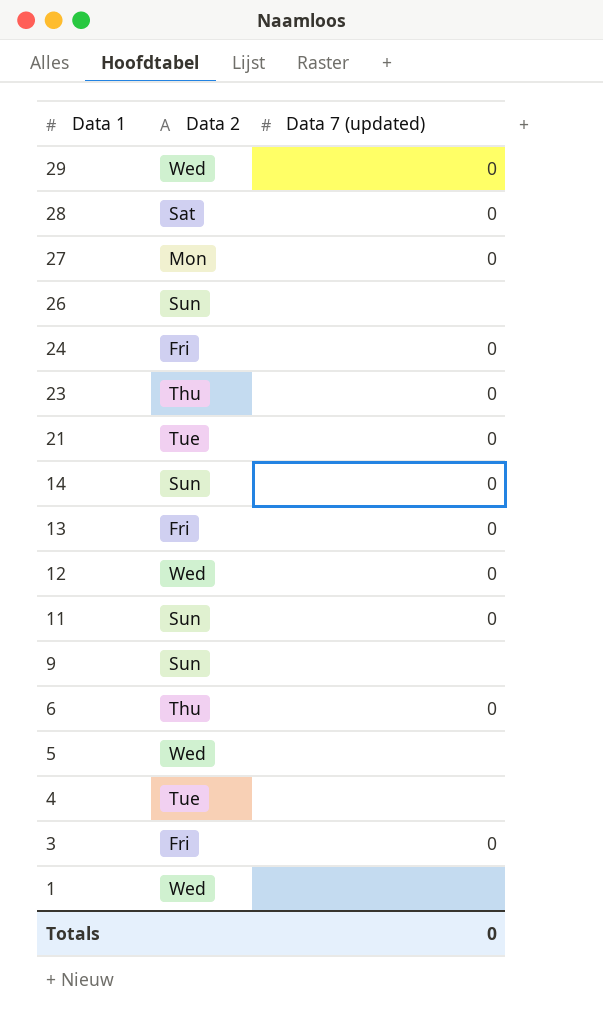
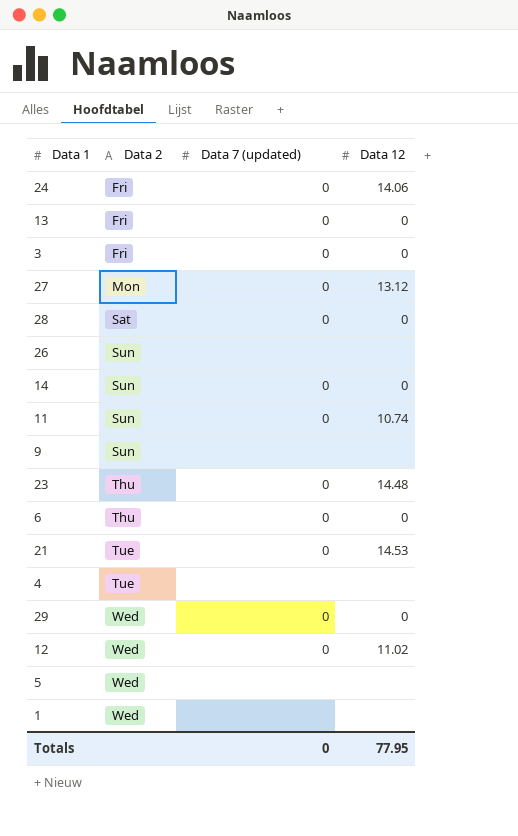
row order: Data 1 descending -> Data 2 ascending
column Data 12 | position: none -> 4

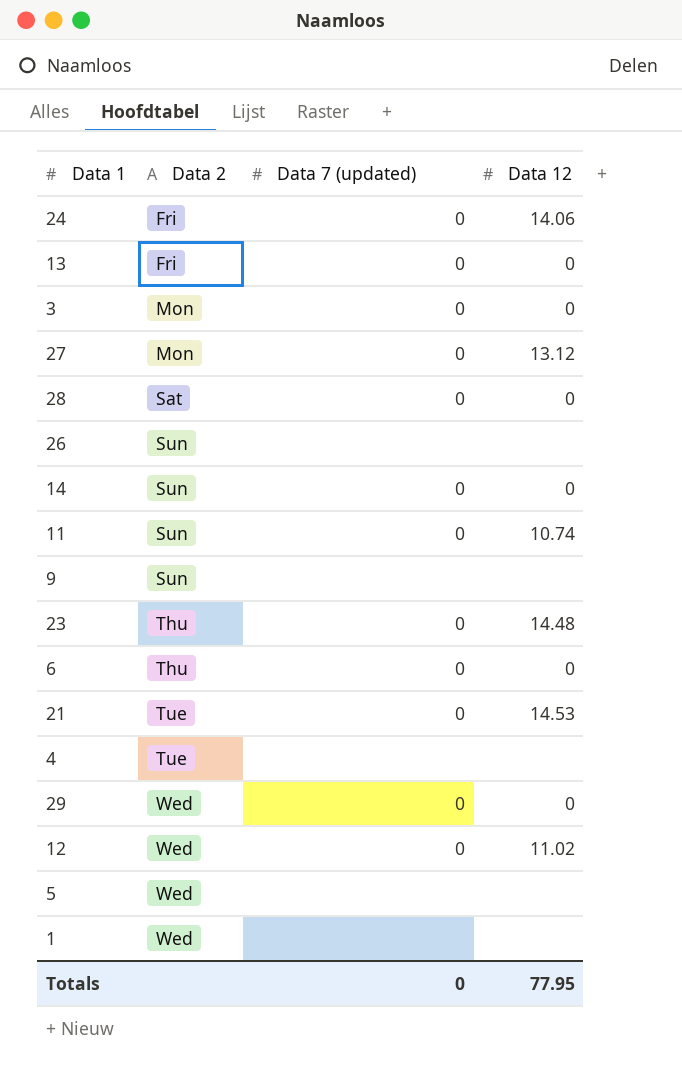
3 | Data 2: Fri -> Mon

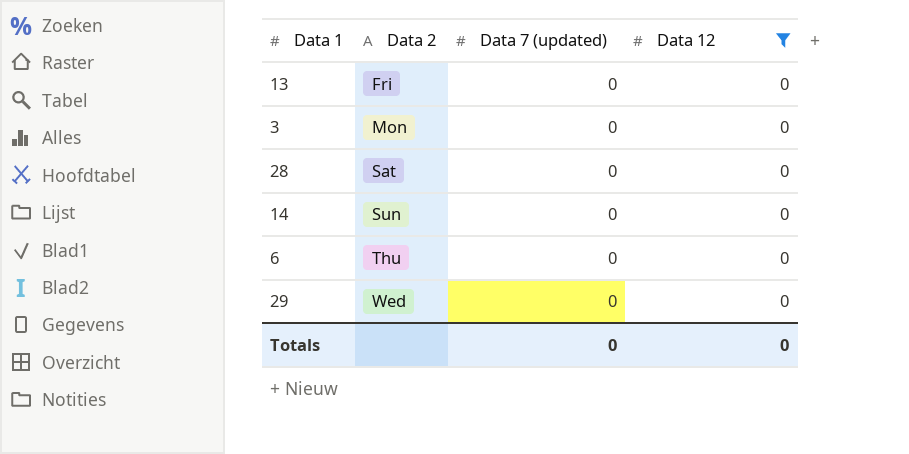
filter: none -> Data 12 = 0
Totals | Data 12: 77.95 -> 0

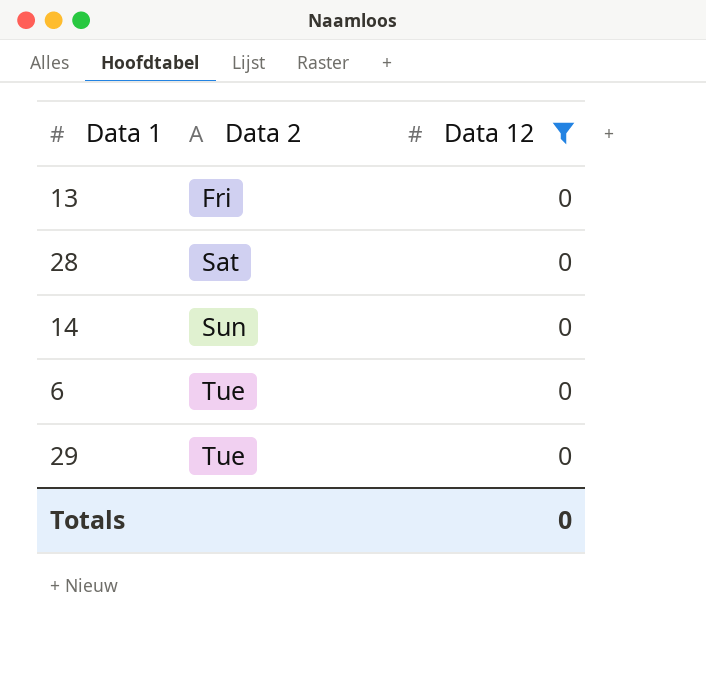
column Data 7 (updated) | position: 3 -> none
row 3: Mon | 0 | 0 -> none
6 | Data 2: Thu -> Tue
29 | Data 2: Wed -> Tue

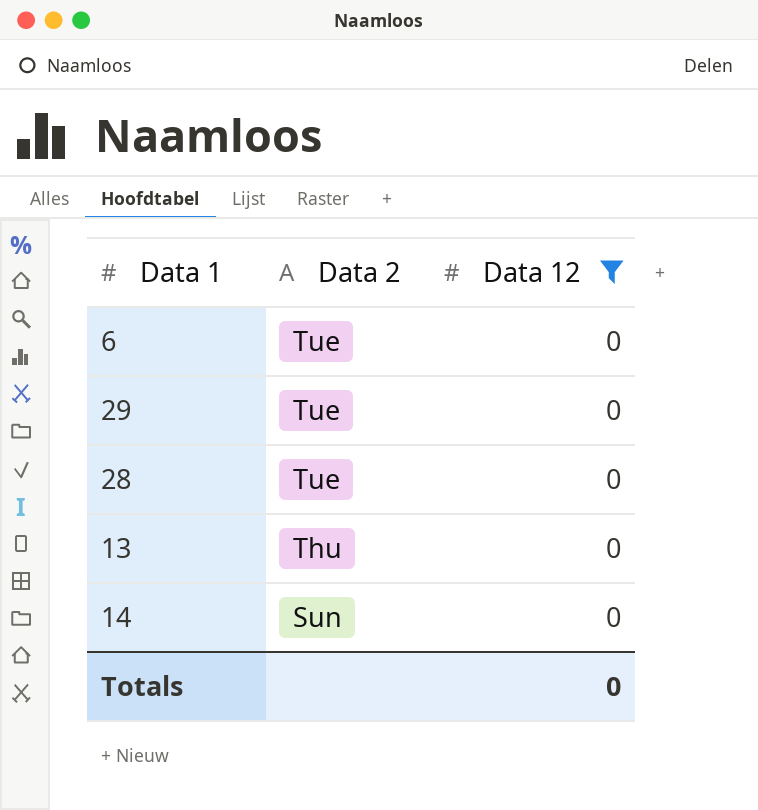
row order: Data 2 ascending -> Data 2 descending
28 | Data 2: Sat -> Tue
13 | Data 2: Fri -> Thu

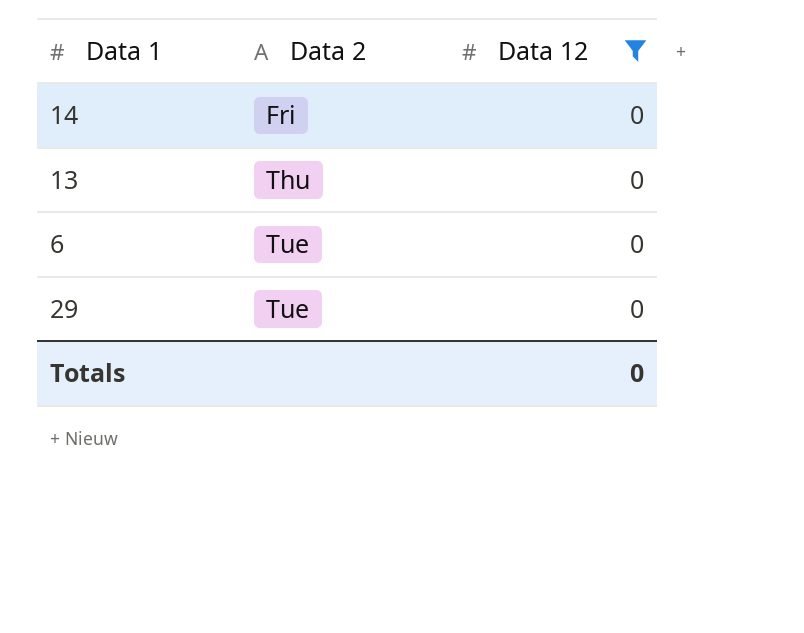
row order: Data 2 descending -> Data 2 ascending
row 28: Tue | 0 -> none
14 | Data 2: Sun -> Fri

